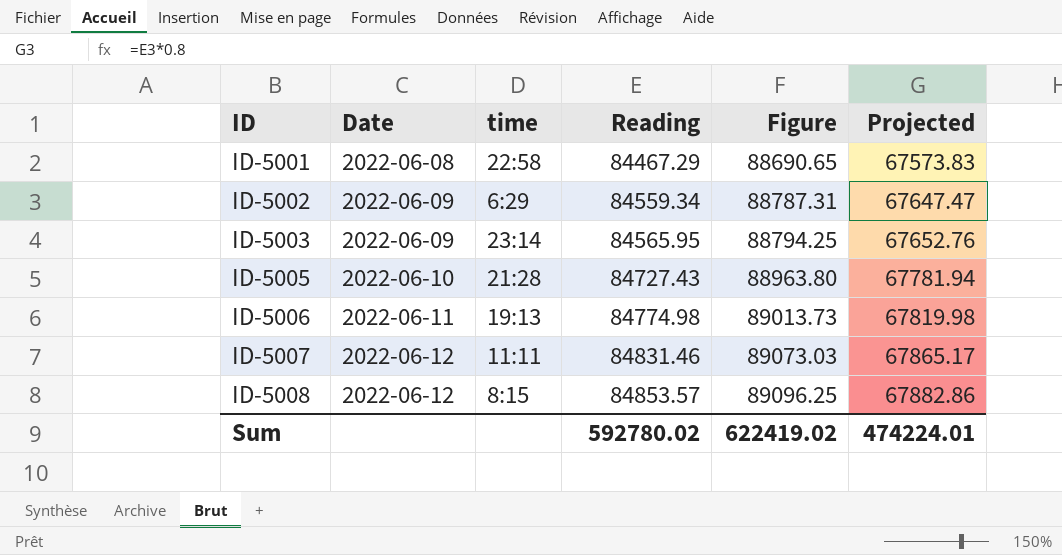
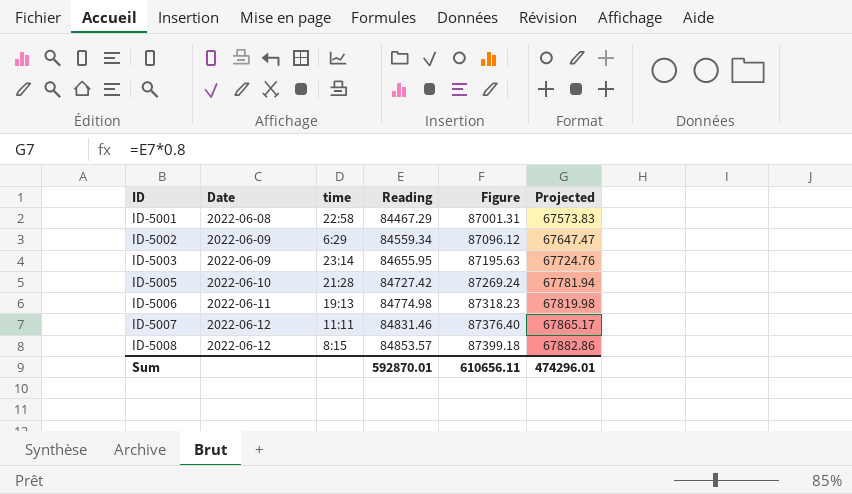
column Figure | formula: [Reading] * 1.05 -> [Reading] * 1.03
ID-5003 | Reading: 84565.95 -> 84655.95
ID-5003 | Projected: 67652.76 -> 67724.76
ID-5005 | Reading: 84727.43 -> 84727.42
Sum | Reading: 592780.02 -> 592870.01
Sum | Figure: 622419.02 -> 610656.11
Sum | Projected: 474224.01 -> 474296.01

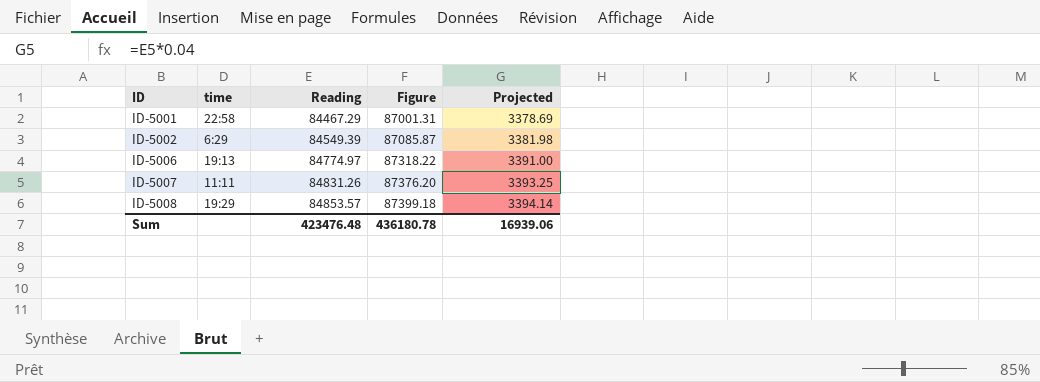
column Date | position: 2 -> none
column Projected | formula: [Reading] * 0.8 -> [Reading] * 0.04
row ID-5003: 2022-06-09 | 23:14 | 84655.95 | 87195.63 | 67724.76 -> none
row ID-5005: 2022-06-10 | 21:28 | 84727.42 | 87269.24 | 67781.94 -> none
ID-5002 | Reading: 84559.34 -> 84549.39
ID-5002 | Figure: 87096.12 -> 87085.87
ID-5006 | Reading: 84774.98 -> 84774.97
ID-5006 | Figure: 87318.23 -> 87318.22
ID-5007 | Reading: 84831.46 -> 84831.26
ID-5007 | Figure: 87376.40 -> 87376.20
ID-5008 | time: 8:15 -> 19:29
Sum | Reading: 592870.01 -> 423476.48
Sum | Figure: 610656.11 -> 436180.78
Sum | Projected: 474296.01 -> 16939.06

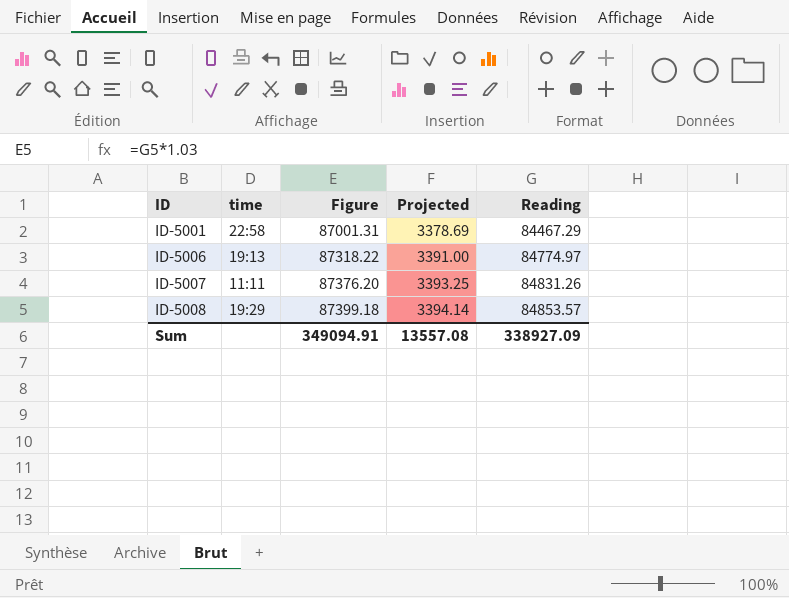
column Reading | position: 3 -> 5
row ID-5002: 6:29 | 84549.39 | 87085.87 | 3381.98 -> none
Sum | Figure: 436180.78 -> 349094.91
Sum | Projected: 16939.06 -> 13557.08
Sum | Reading: 423476.48 -> 338927.09

